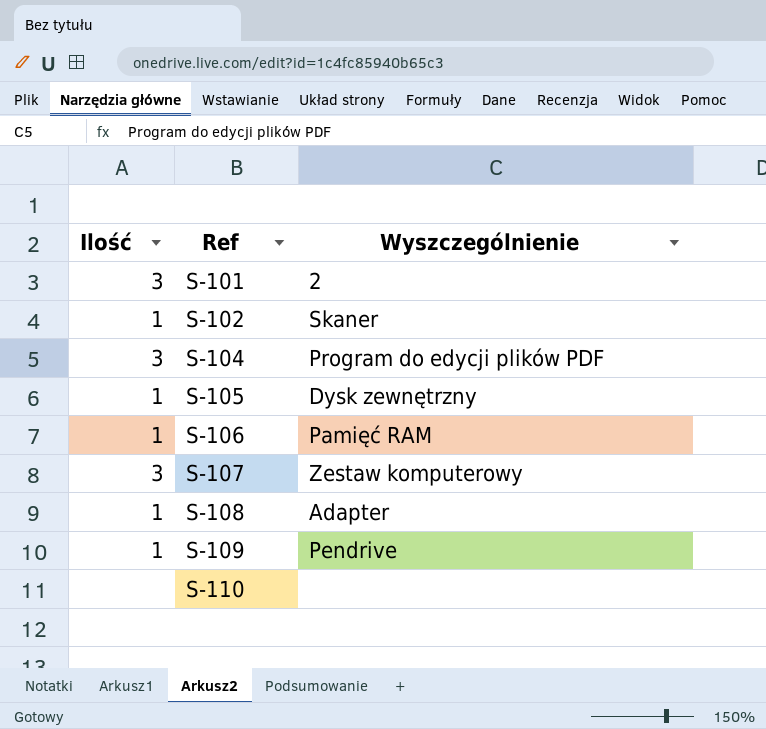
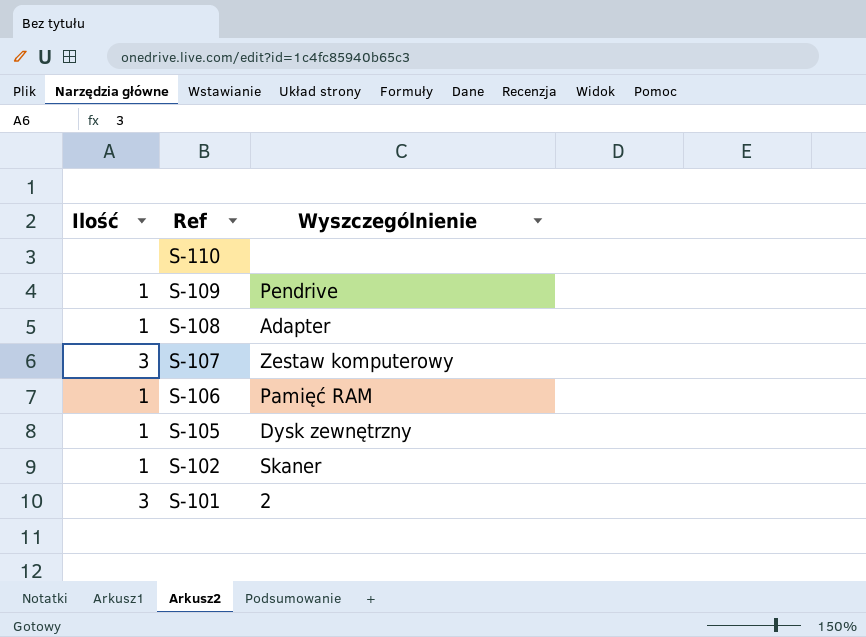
row order: Ref ascending -> Ref descending
row S-104: 3 | Program do edycji plików PDF -> none

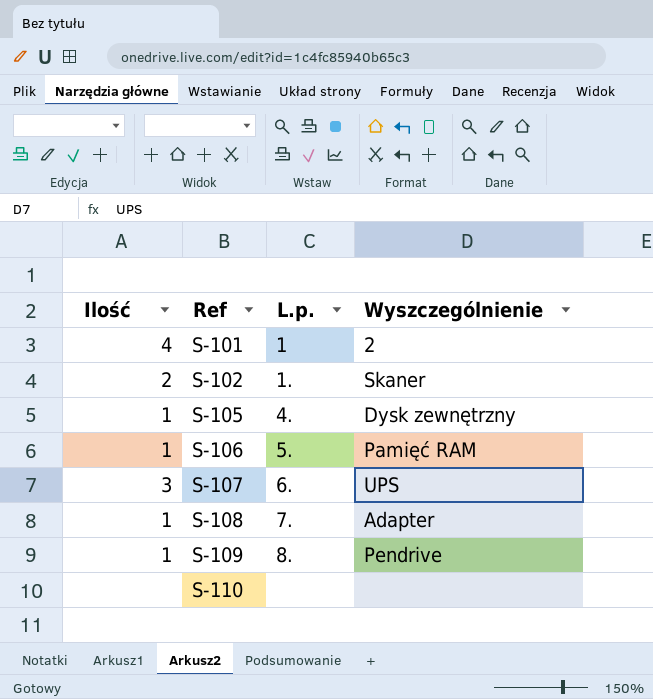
row order: Ref descending -> Ref ascending
column L.p. | position: none -> 3
S-101 | Ilość: 3 -> 4
S-102 | Ilość: 1 -> 2
S-107 | Wyszczególnienie: Zestaw komputerowy -> UPS

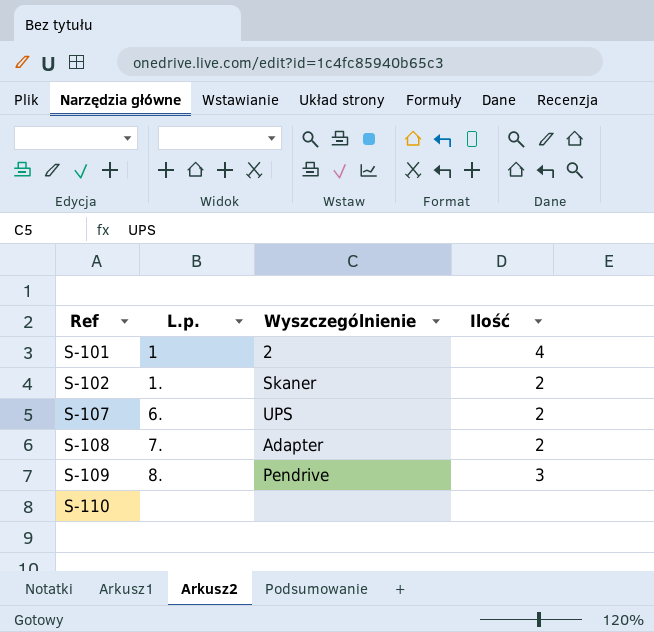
column Ilość | position: 1 -> 4
row S-105: 1 | 4. | Dysk zewnętrzny -> none
row S-106: 1 | 5. | Pamięć RAM -> none
S-107 | Ilość: 3 -> 2
S-108 | Ilość: 1 -> 2
S-109 | Ilość: 1 -> 3

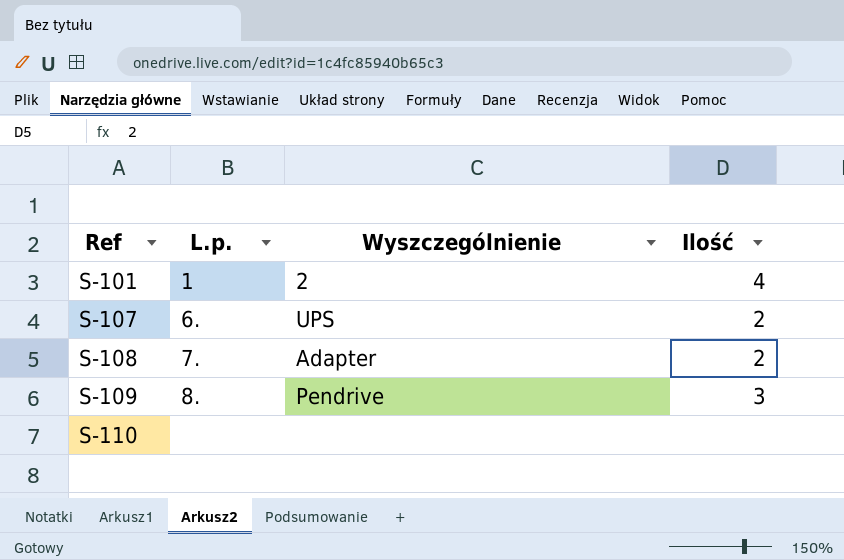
row S-102: 1. | Skaner | 2 -> none

